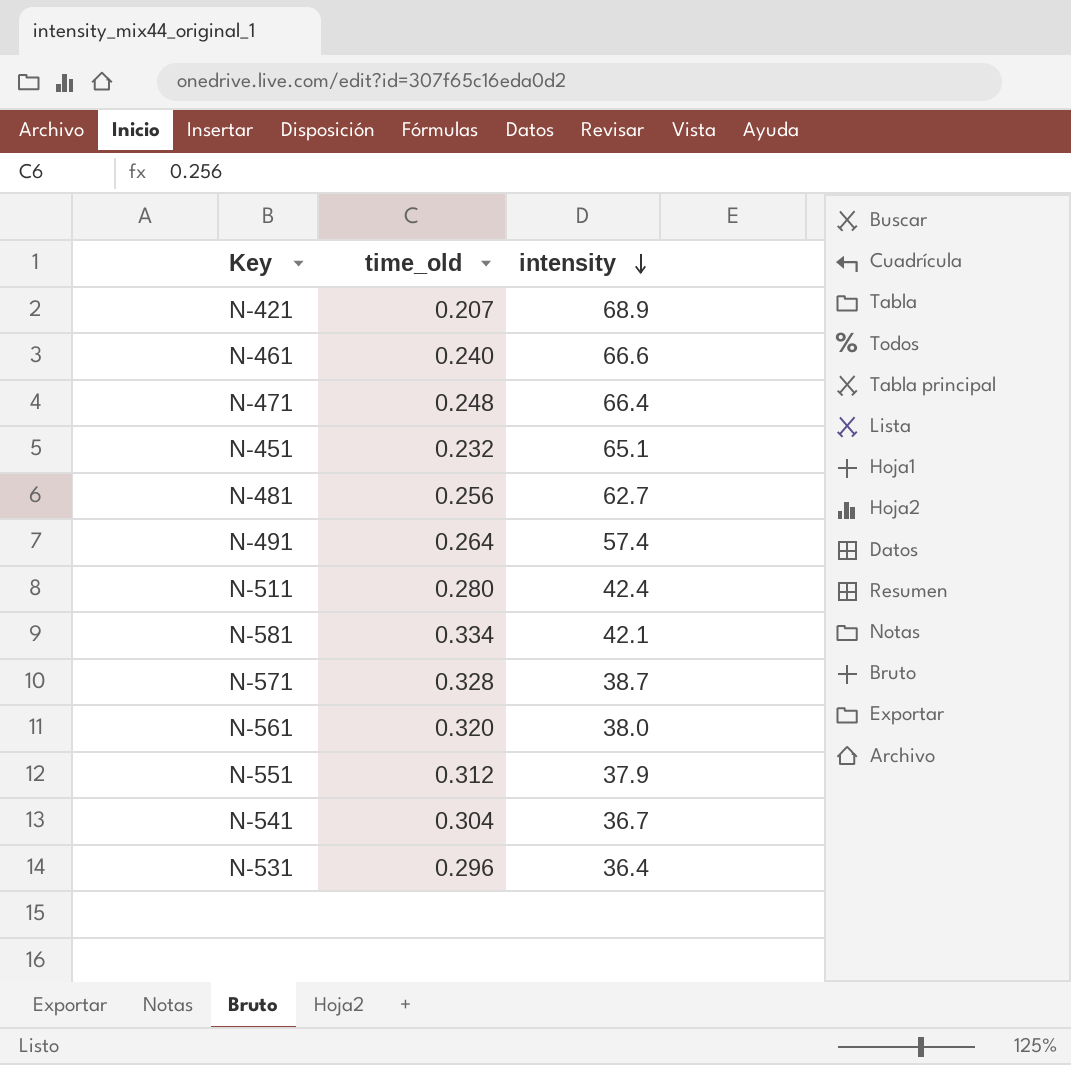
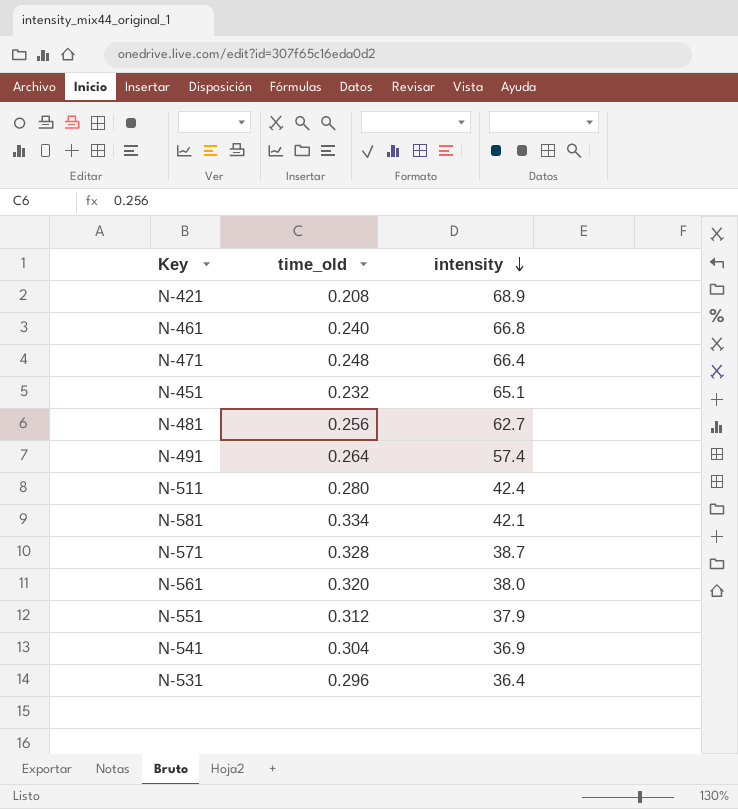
N-421 | time_old: 0.207 -> 0.208
N-461 | intensity: 66.6 -> 66.8
N-541 | intensity: 36.7 -> 36.9

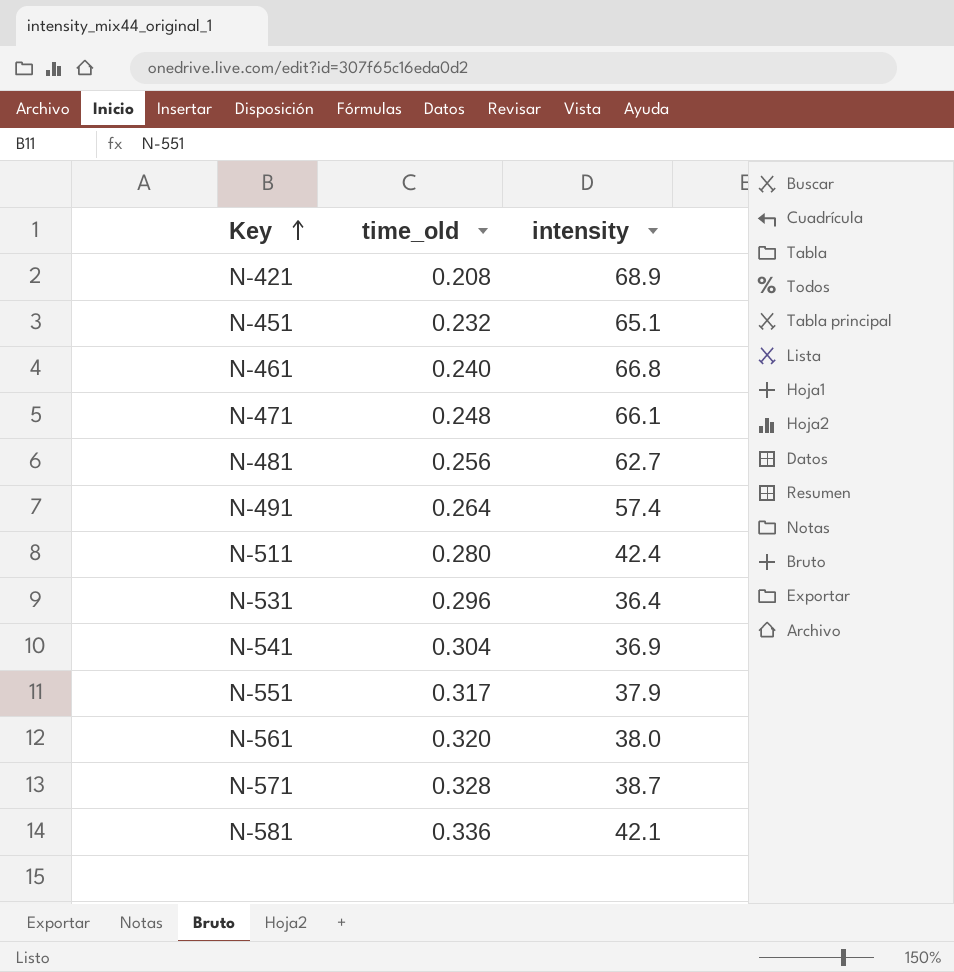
row order: intensity descending -> Key ascending
N-471 | intensity: 66.4 -> 66.1
N-551 | time_old: 0.312 -> 0.317
N-581 | time_old: 0.334 -> 0.336

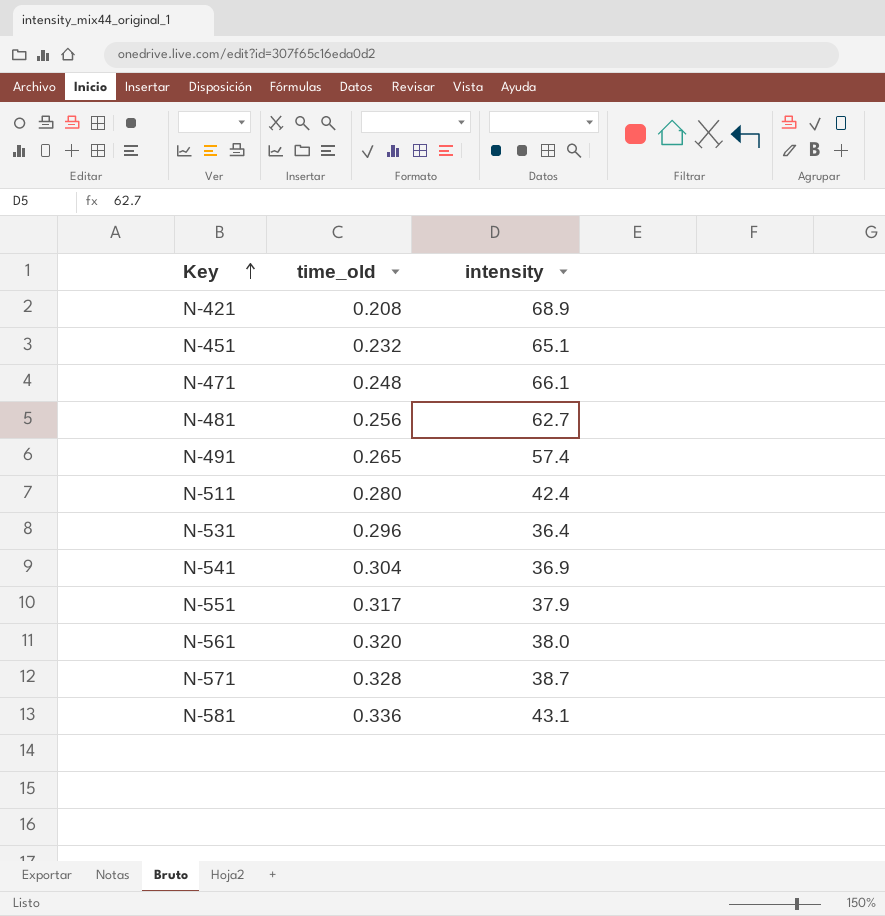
row N-461: 0.240 | 66.8 -> none
N-491 | time_old: 0.264 -> 0.265
N-581 | intensity: 42.1 -> 43.1

